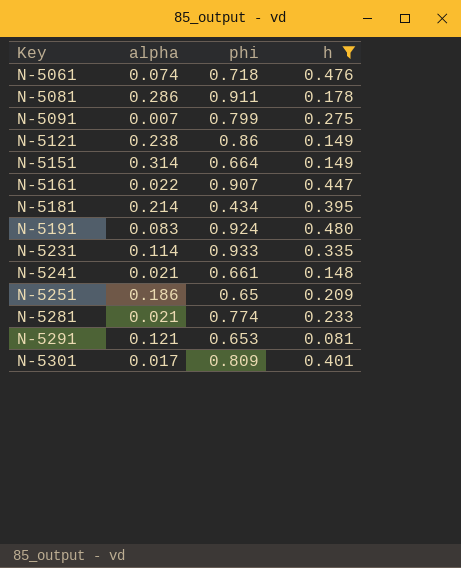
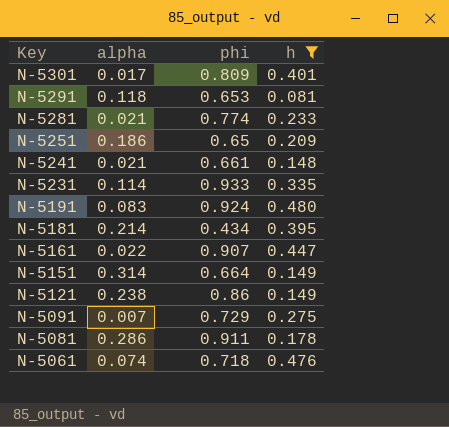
row order: Key ascending -> Key descending
N-5291 | alpha: 0.121 -> 0.118
N-5091 | phi: 0.799 -> 0.729

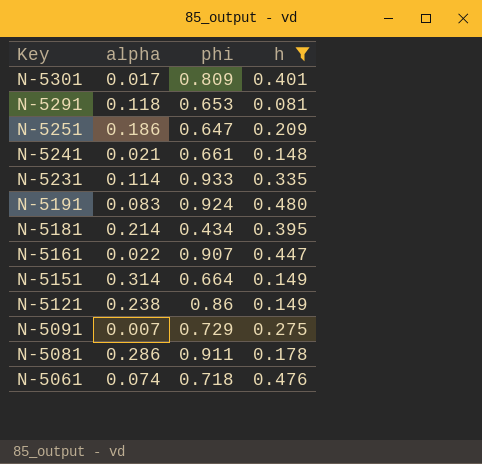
row N-5281: 0.021 | 0.774 | 0.233 -> none
N-5251 | phi: 0.65 -> 0.647

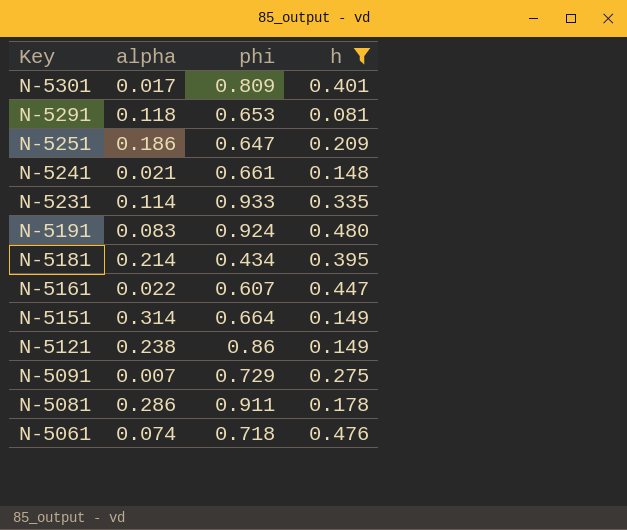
N-5161 | phi: 0.907 -> 0.607

